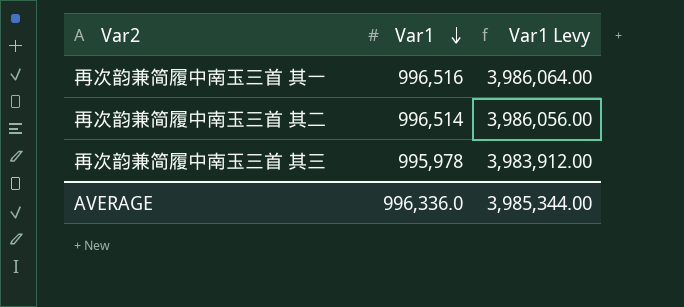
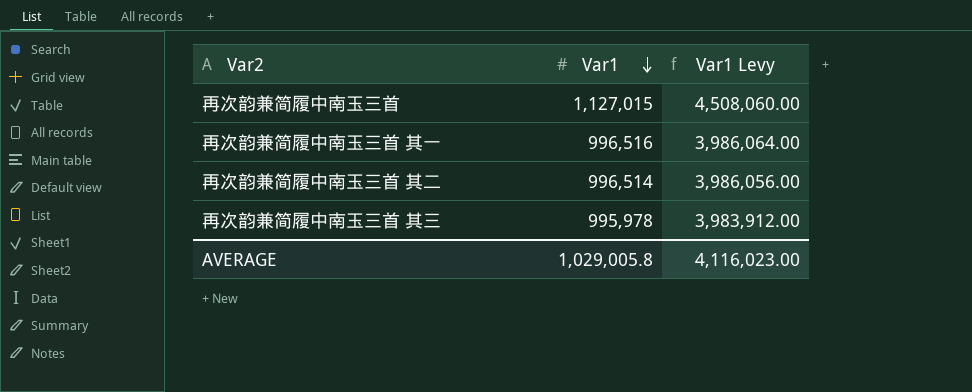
row 再次韵兼简履中南玉三首: none -> 1,127,015 | 4,508,060.00
AVERAGE | Var1: 996,336.0 -> 1,029,005.8
AVERAGE | Var1 Levy: 3,985,344.00 -> 4,116,023.00

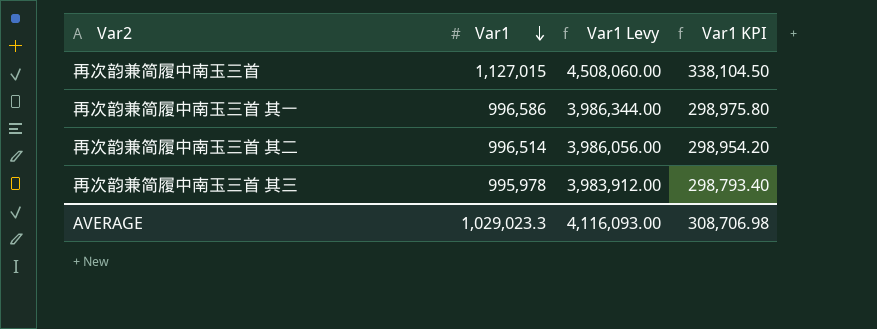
column Var1 KPI | formula: none -> [Var1] * 0.3
再次韵兼简履中南玉三首 其一 | Var1: 996,516 -> 996,586
再次韵兼简履中南玉三首 其一 | Var1 Levy: 3,986,064.00 -> 3,986,344.00
AVERAGE | Var1: 1,029,005.8 -> 1,029,023.3
AVERAGE | Var1 Levy: 4,116,023.00 -> 4,116,093.00

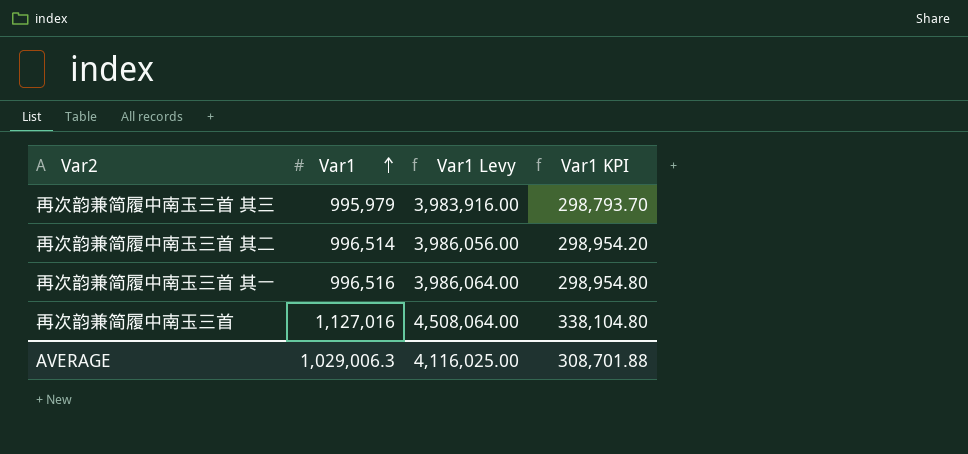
row order: Var1 descending -> Var1 ascending
再次韵兼简履中南玉三首 其三 | Var1: 995,978 -> 995,979
再次韵兼简履中南玉三首 其三 | Var1 Levy: 3,983,912.00 -> 3,983,916.00
再次韵兼简履中南玉三首 其三 | Var1 KPI: 298,793.40 -> 298,793.70
再次韵兼简履中南玉三首 其一 | Var1: 996,586 -> 996,516
再次韵兼简履中南玉三首 其一 | Var1 Levy: 3,986,344.00 -> 3,986,064.00
再次韵兼简履中南玉三首 其一 | Var1 KPI: 298,975.80 -> 298,954.80
再次韵兼简履中南玉三首 | Var1: 1,127,015 -> 1,127,016
再次韵兼简履中南玉三首 | Var1 Levy: 4,508,060.00 -> 4,508,064.00
再次韵兼简履中南玉三首 | Var1 KPI: 338,104.50 -> 338,104.80
AVERAGE | Var1: 1,029,023.3 -> 1,029,006.3
AVERAGE | Var1 Levy: 4,116,093.00 -> 4,116,025.00
AVERAGE | Var1 KPI: 308,706.98 -> 308,701.88

